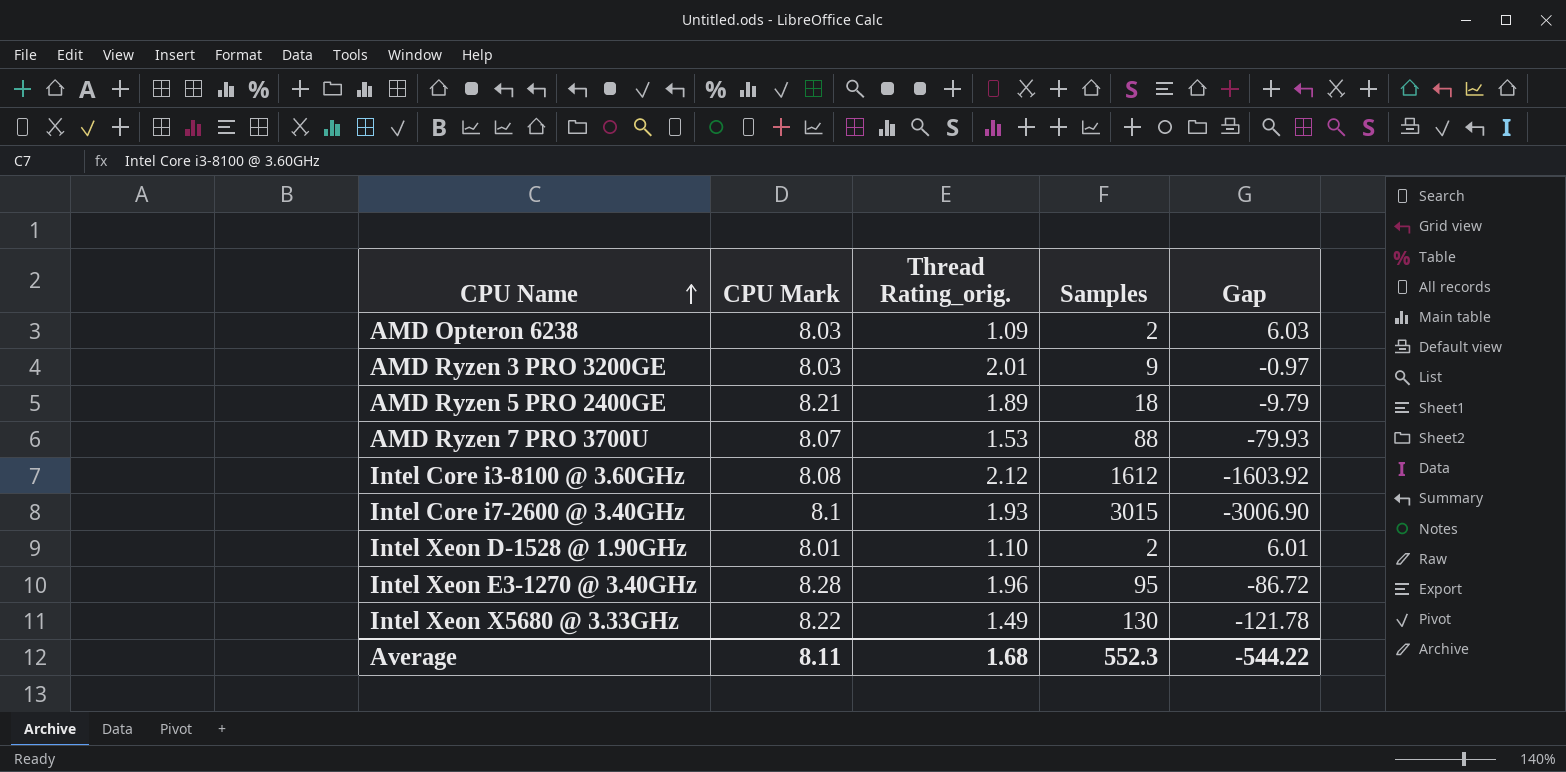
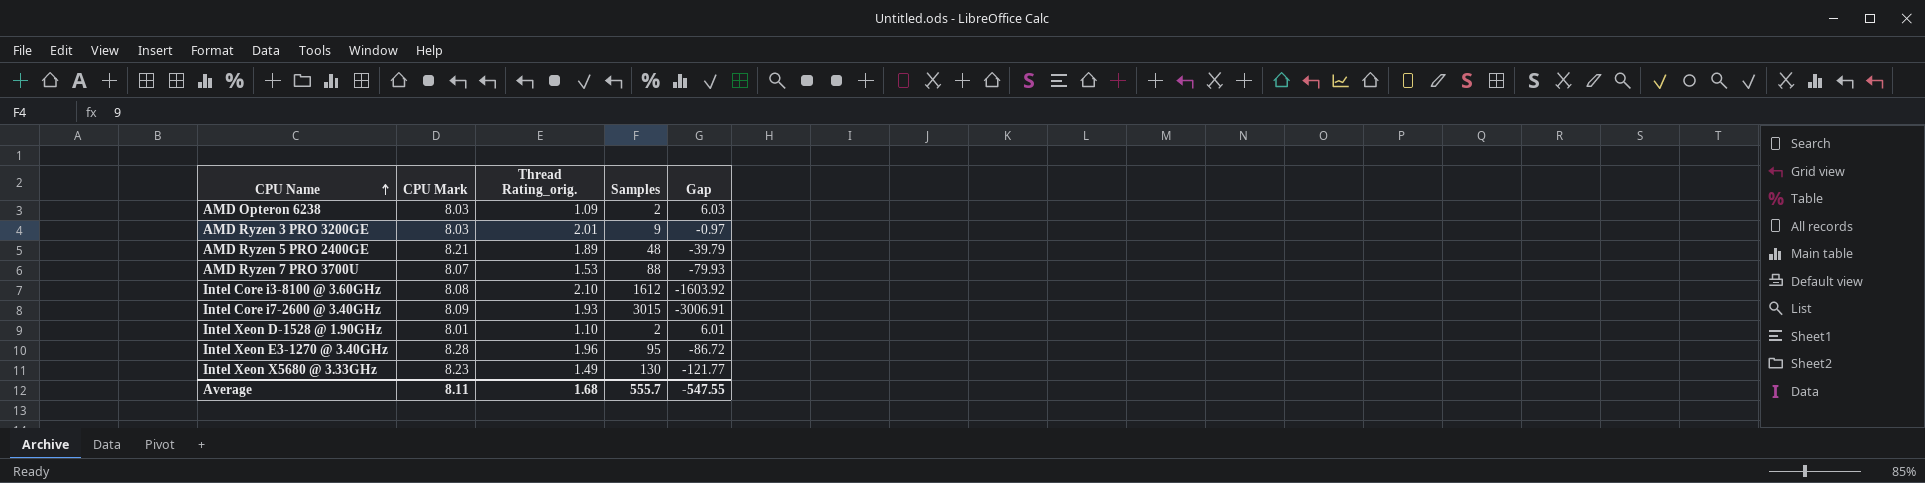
AMD Ryzen 5 PRO 2400GE | Samples: 18 -> 48
AMD Ryzen 5 PRO 2400GE | Gap: -9.79 -> -39.79
Intel Core i3-8100 @ 3.60GHz | Thread Rating_orig.: 2.12 -> 2.10
Intel Core i7-2600 @ 3.40GHz | CPU Mark: 8.1 -> 8.09
Intel Core i7-2600 @ 3.40GHz | Gap: -3006.90 -> -3006.91
Intel Xeon X5680 @ 3.33GHz | CPU Mark: 8.22 -> 8.23
Intel Xeon X5680 @ 3.33GHz | Gap: -121.78 -> -121.77
Average | Samples: 552.3 -> 555.7
Average | Gap: -544.22 -> -547.55

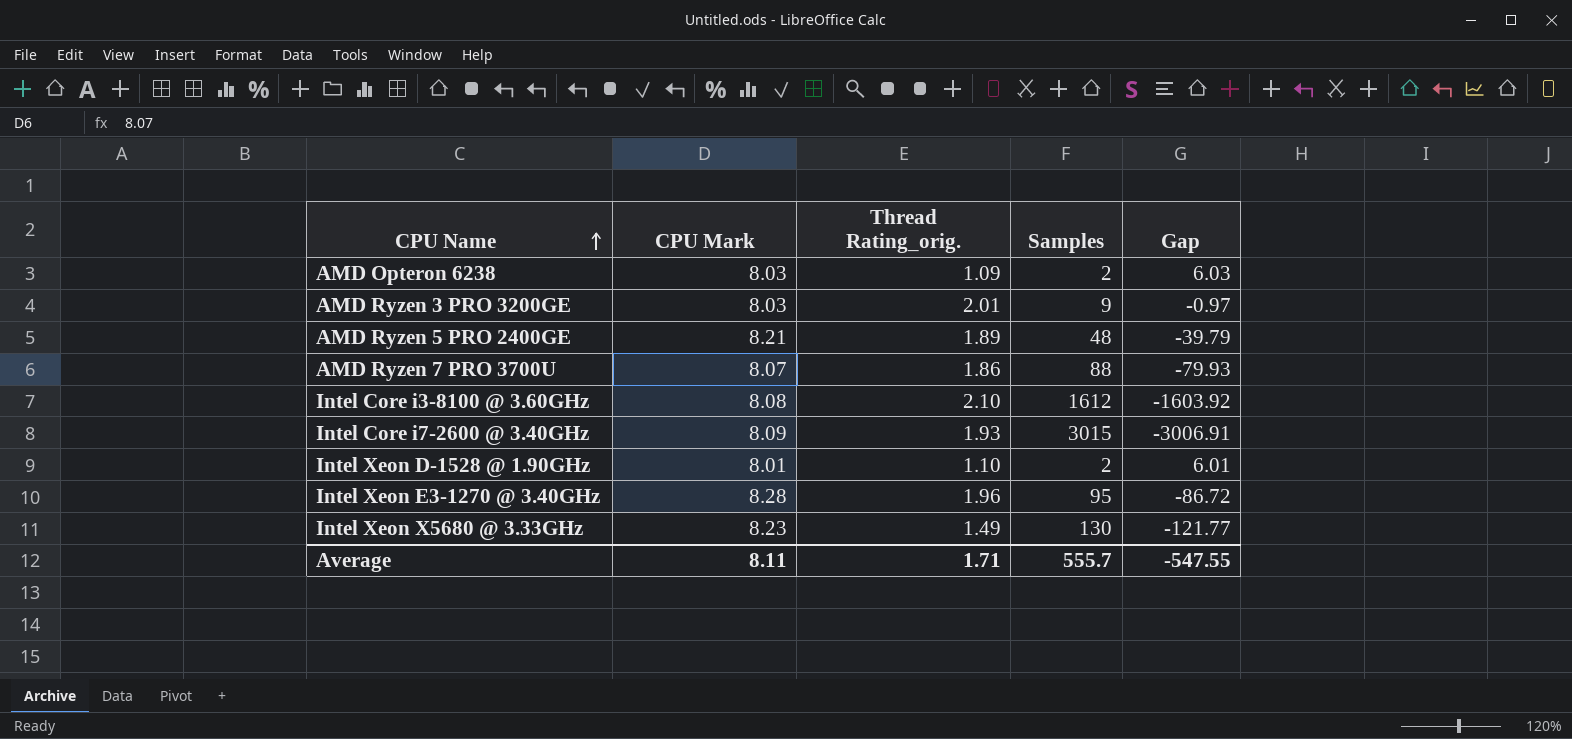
AMD Ryzen 7 PRO 3700U | Thread Rating_orig.: 1.53 -> 1.86
Average | Thread Rating_orig.: 1.68 -> 1.71

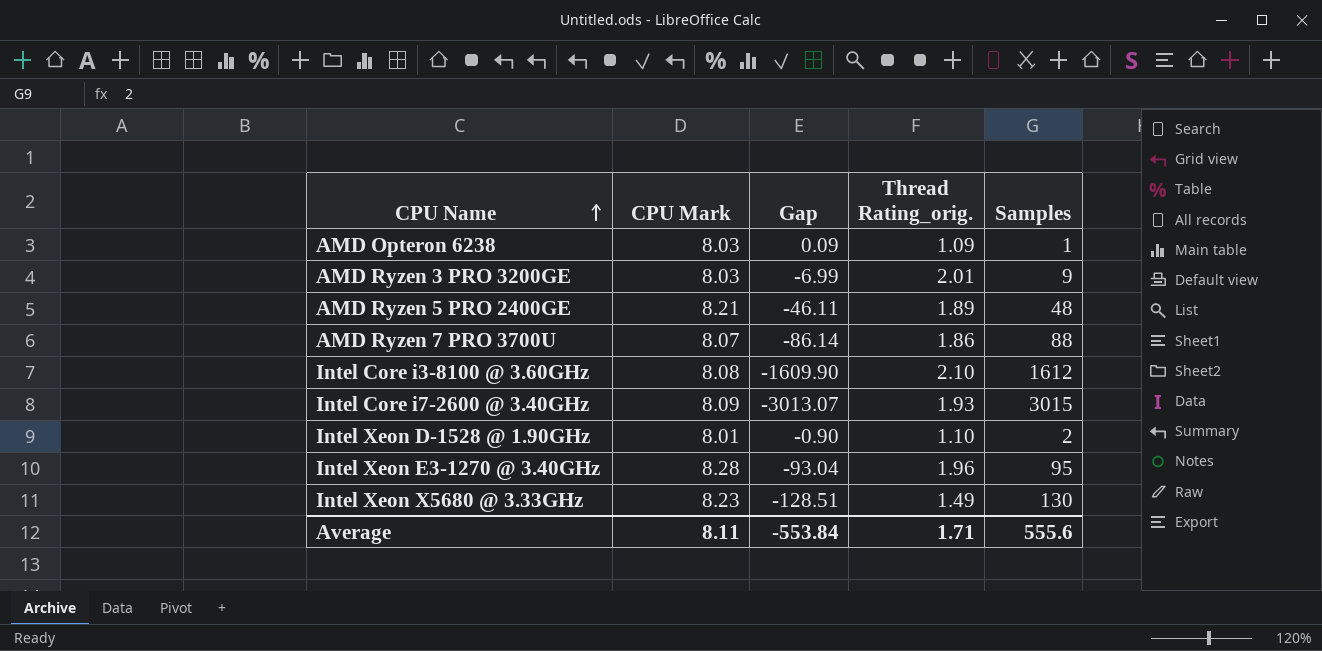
column Gap | formula: [CPU Mark] - [Samples] -> [Thread Rating_orig.] - [Samples]
column Gap | position: 5 -> 3
AMD Opteron 6238 | Samples: 2 -> 1
Average | Gap: -547.55 -> -553.84
Average | Samples: 555.7 -> 555.6

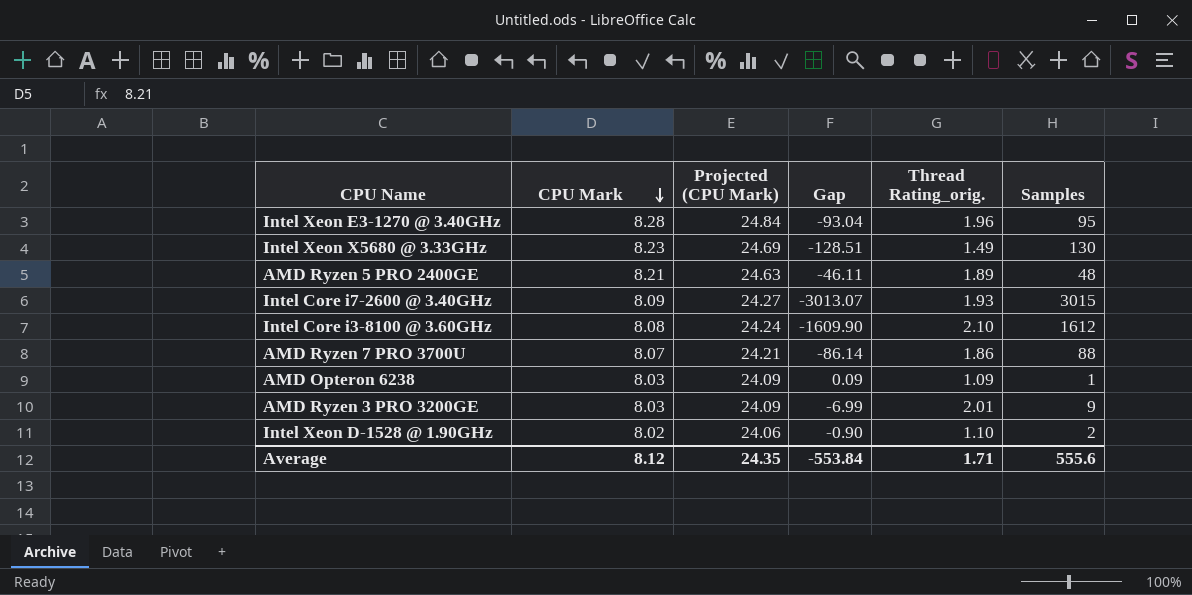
row order: CPU Name ascending -> CPU Mark descending
column Projected (CPU Mark) | formula: none -> [CPU Mark] * 3
Intel Xeon D-1528 @ 1.90GHz | CPU Mark: 8.01 -> 8.02
Average | CPU Mark: 8.11 -> 8.12

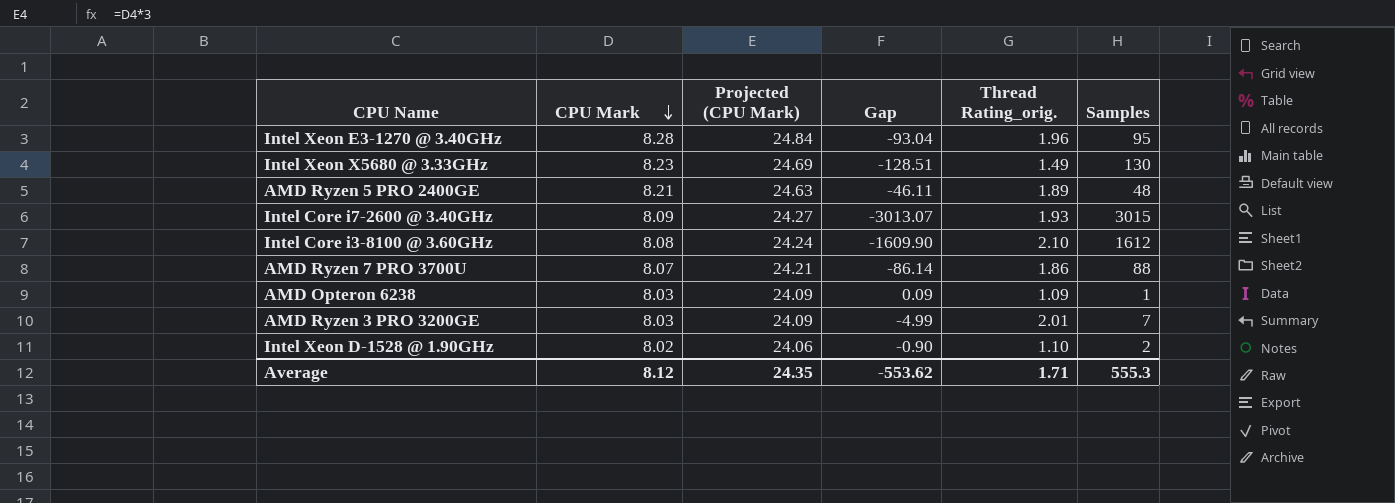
AMD Ryzen 3 PRO 3200GE | Gap: -6.99 -> -4.99
AMD Ryzen 3 PRO 3200GE | Samples: 9 -> 7
Average | Gap: -553.84 -> -553.62
Average | Samples: 555.6 -> 555.3

